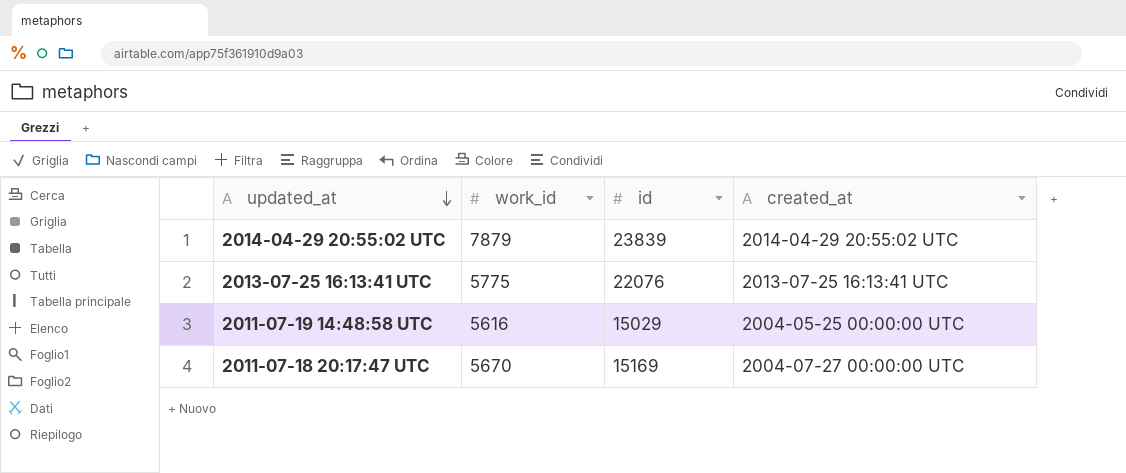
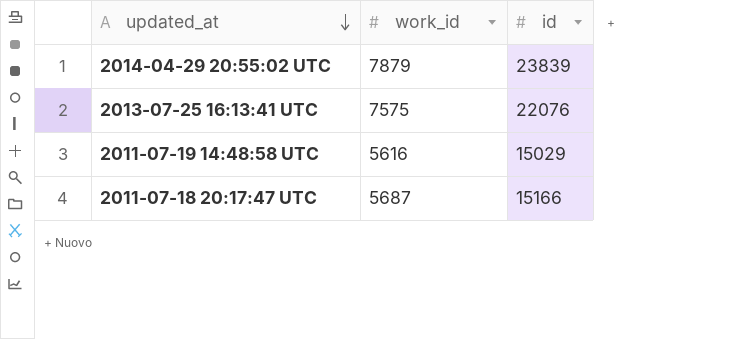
column created_at | position: 4 -> none
2013-07-25 16:13:41 UTC | work_id: 5775 -> 7575
2011-07-18 20:17:47 UTC | work_id: 5670 -> 5687
2011-07-18 20:17:47 UTC | id: 15169 -> 15166

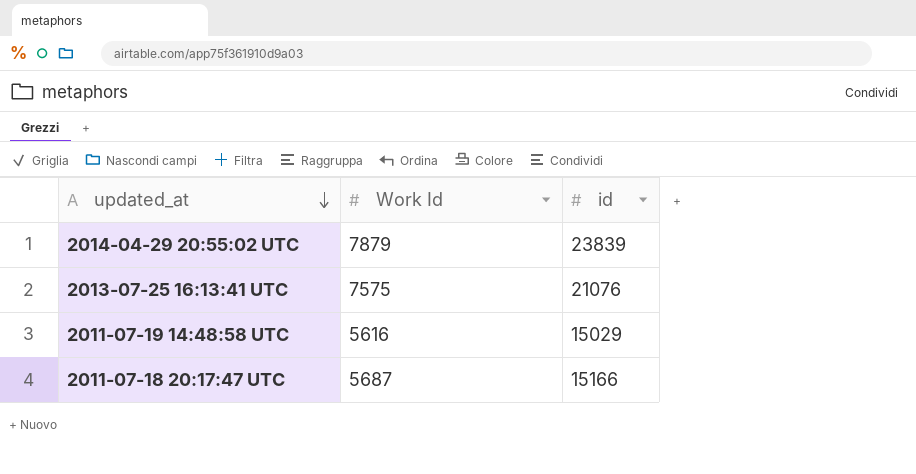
column name: work_id -> Work Id
2013-07-25 16:13:41 UTC | id: 22076 -> 21076

